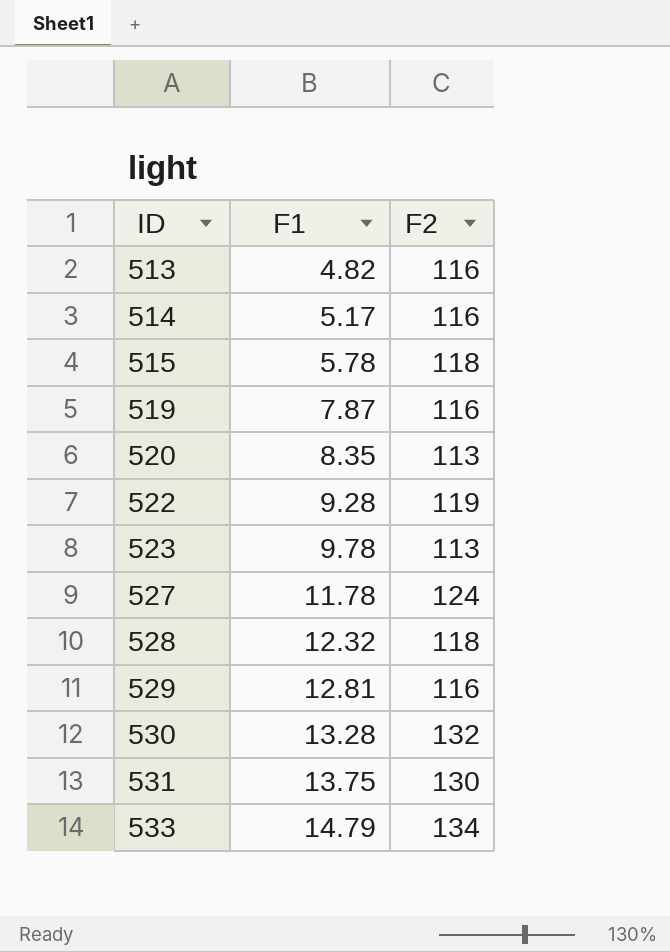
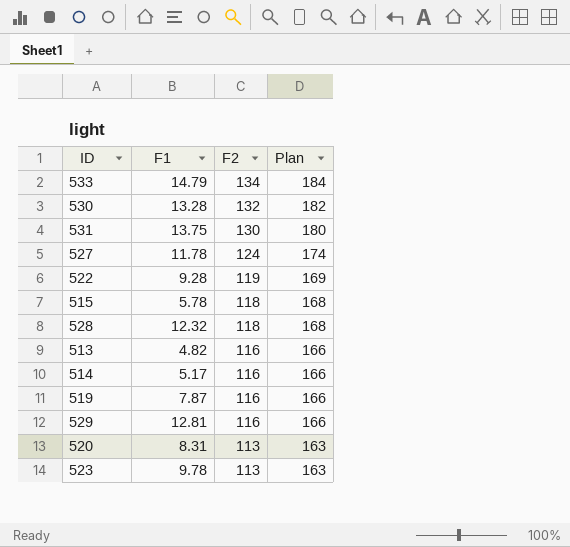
row order: ID ascending -> F2 descending
column Plan | formula: none -> [F2] + 50
520 | F1: 8.35 -> 8.31

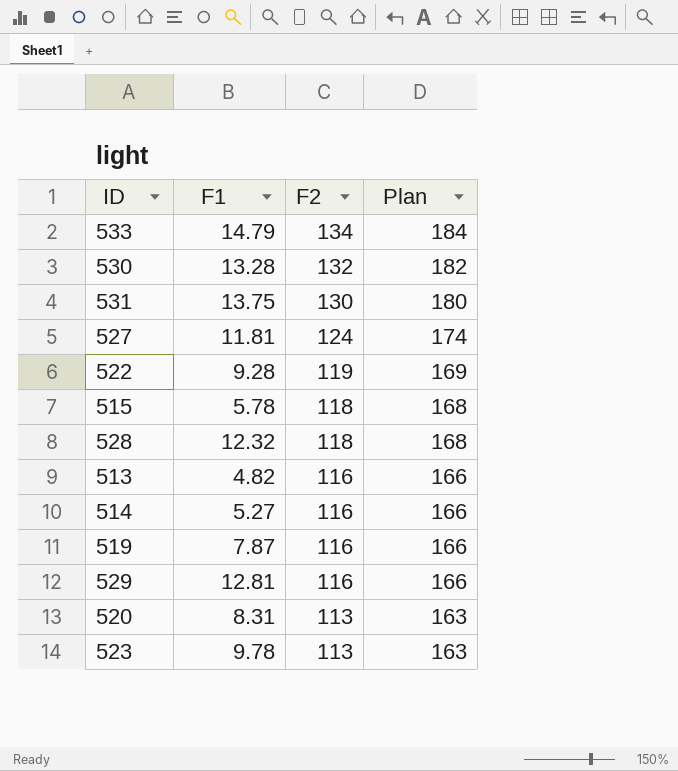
527 | F1: 11.78 -> 11.81
514 | F1: 5.17 -> 5.27

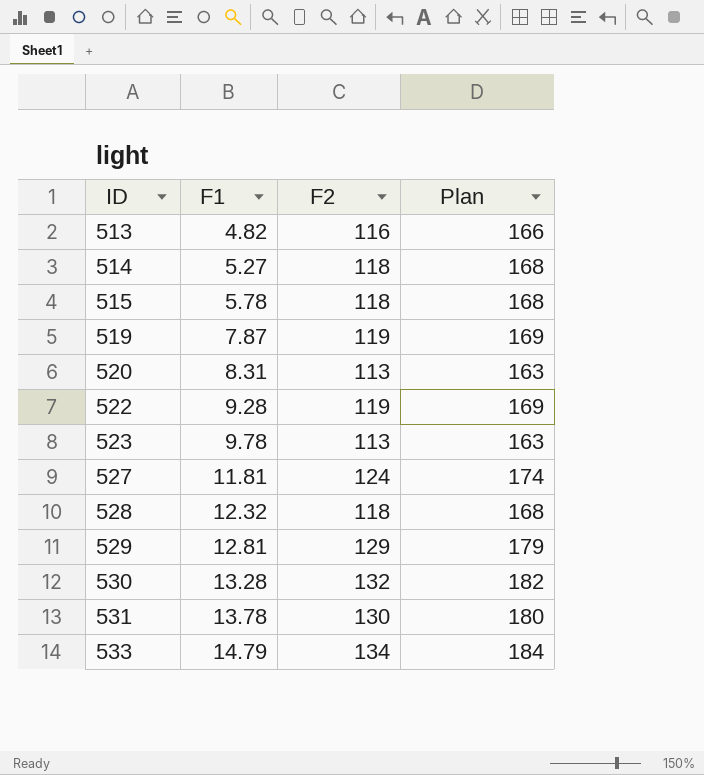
row order: F2 descending -> ID ascending
514 | F2: 116 -> 118
514 | Plan: 166 -> 168
519 | F2: 116 -> 119
519 | Plan: 166 -> 169
529 | F2: 116 -> 129
529 | Plan: 166 -> 179
531 | F1: 13.75 -> 13.78

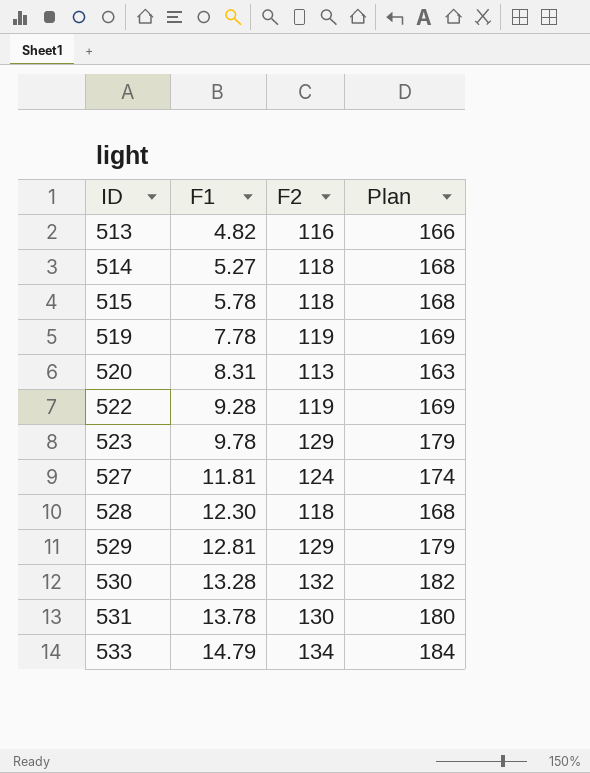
519 | F1: 7.87 -> 7.78
523 | F2: 113 -> 129
523 | Plan: 163 -> 179
528 | F1: 12.32 -> 12.30

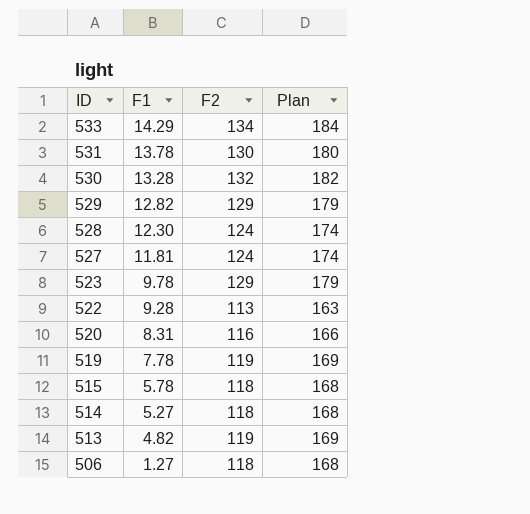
row order: ID ascending -> ID descending
533 | F1: 14.79 -> 14.29
529 | F1: 12.81 -> 12.82
528 | F2: 118 -> 124
528 | Plan: 168 -> 174
522 | F2: 119 -> 113
522 | Plan: 169 -> 163
520 | F2: 113 -> 116
520 | Plan: 163 -> 166
513 | F2: 116 -> 119
513 | Plan: 166 -> 169
row 506: none -> 1.27 | 118 | 168

